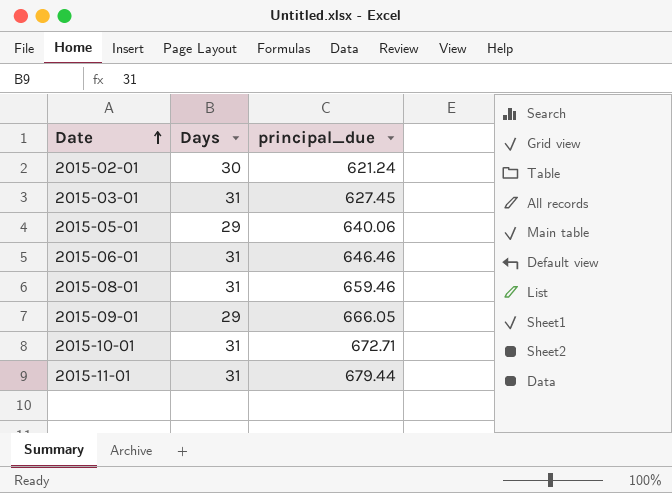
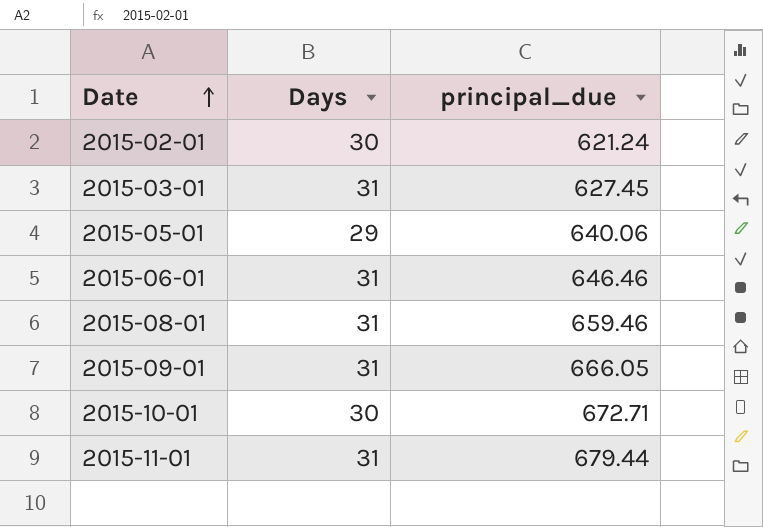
2015-09-01 | Days: 29 -> 31
2015-10-01 | Days: 31 -> 30

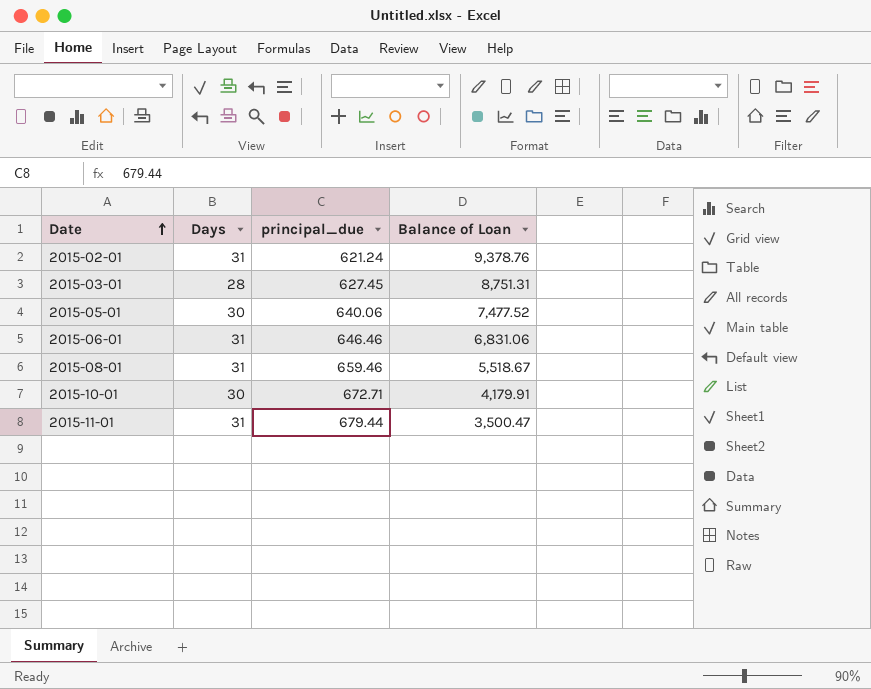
column Balance of Loan | position: none -> 4
row 2015-09-01: 31 | 666.05 -> none
2015-02-01 | Days: 30 -> 31
2015-03-01 | Days: 31 -> 28
2015-05-01 | Days: 29 -> 30

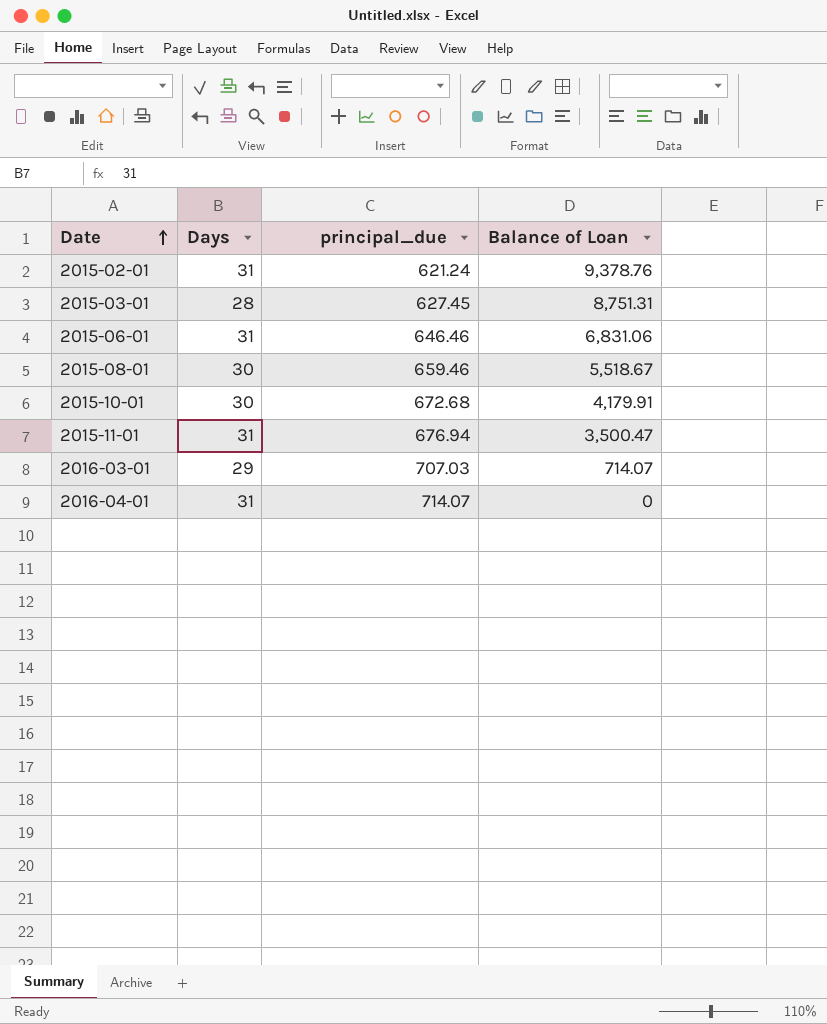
row 2015-05-01: 30 | 640.06 | 7,477.52 -> none
2015-08-01 | Days: 31 -> 30
2015-10-01 | principal_due: 672.71 -> 672.68
2015-11-01 | principal_due: 679.44 -> 676.94
row 2016-03-01: none -> 29 | 707.03 | 714.07
row 2016-04-01: none -> 31 | 714.07 | 0

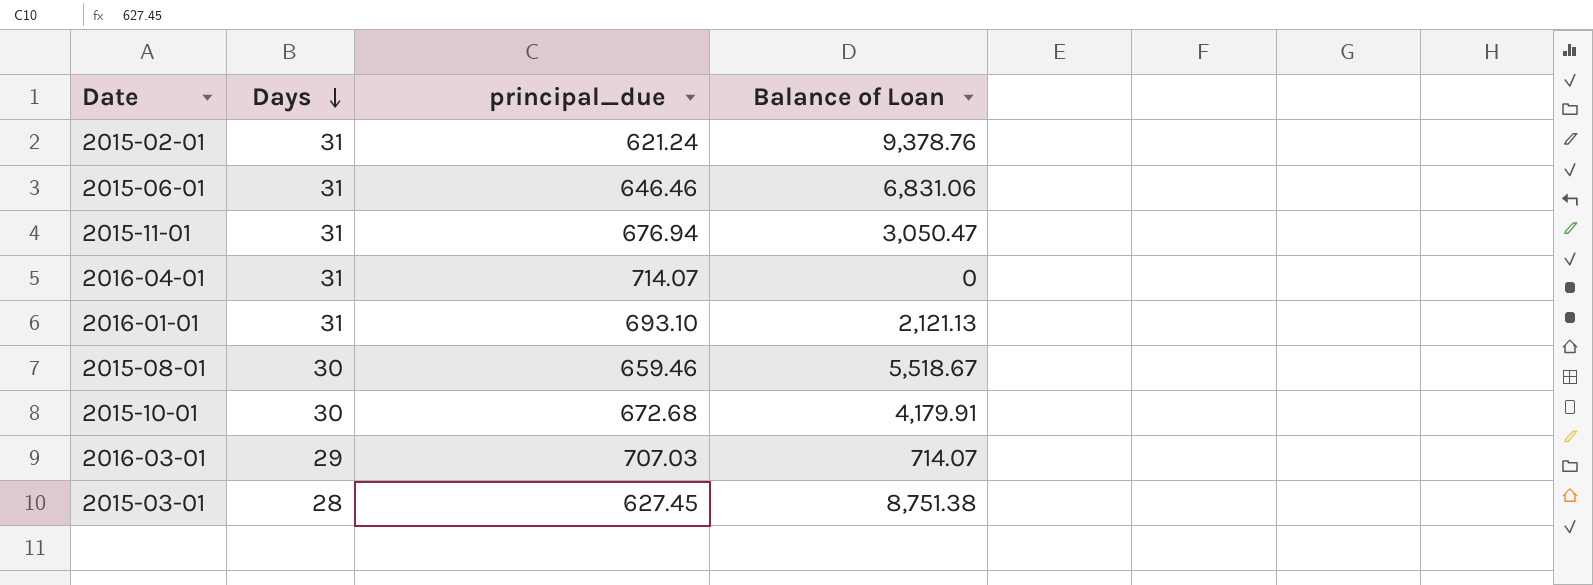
row order: Date ascending -> Days descending
2015-11-01 | Balance of Loan: 3,500.47 -> 3,050.47
row 2016-01-01: none -> 31 | 693.10 | 2,121.13
2015-03-01 | Balance of Loan: 8,751.31 -> 8,751.38

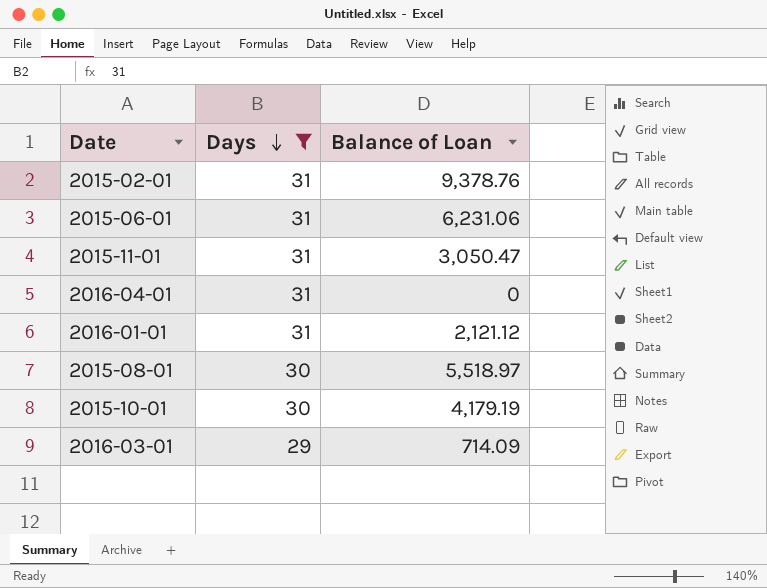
filter: none -> Days != 28
column principal_due | position: 3 -> none
2015-06-01 | Balance of Loan: 6,831.06 -> 6,231.06
2016-01-01 | Balance of Loan: 2,121.13 -> 2,121.12
2015-08-01 | Balance of Loan: 5,518.67 -> 5,518.97
2015-10-01 | Balance of Loan: 4,179.91 -> 4,179.19
2016-03-01 | Balance of Loan: 714.07 -> 714.09

